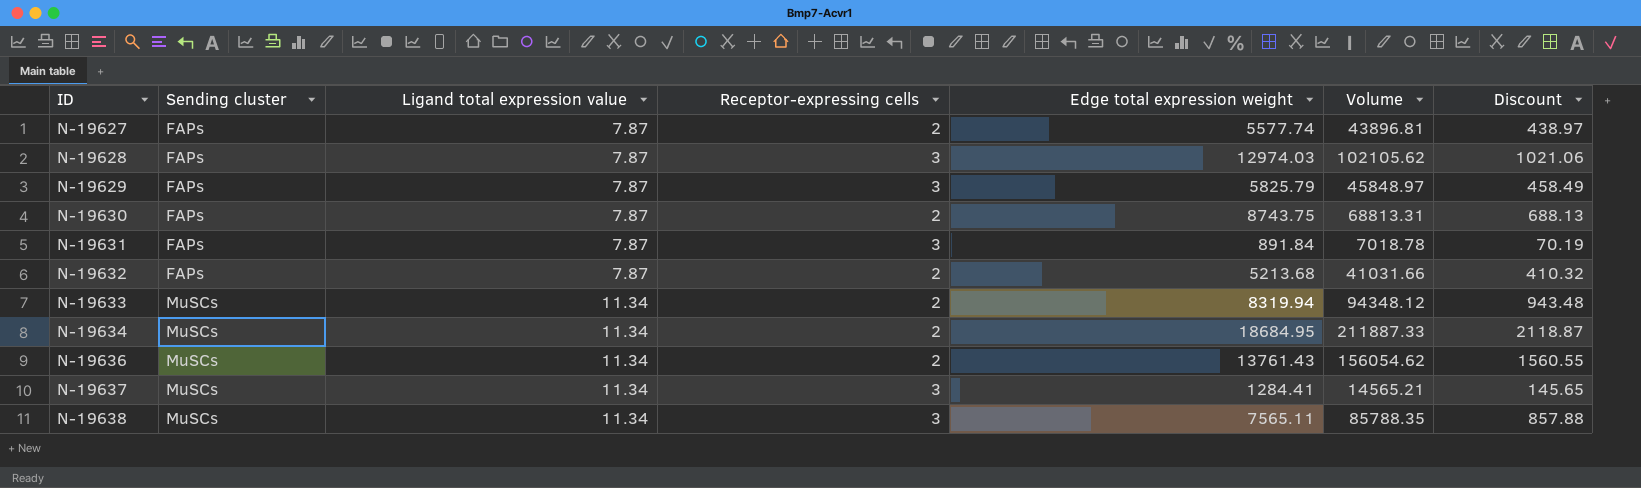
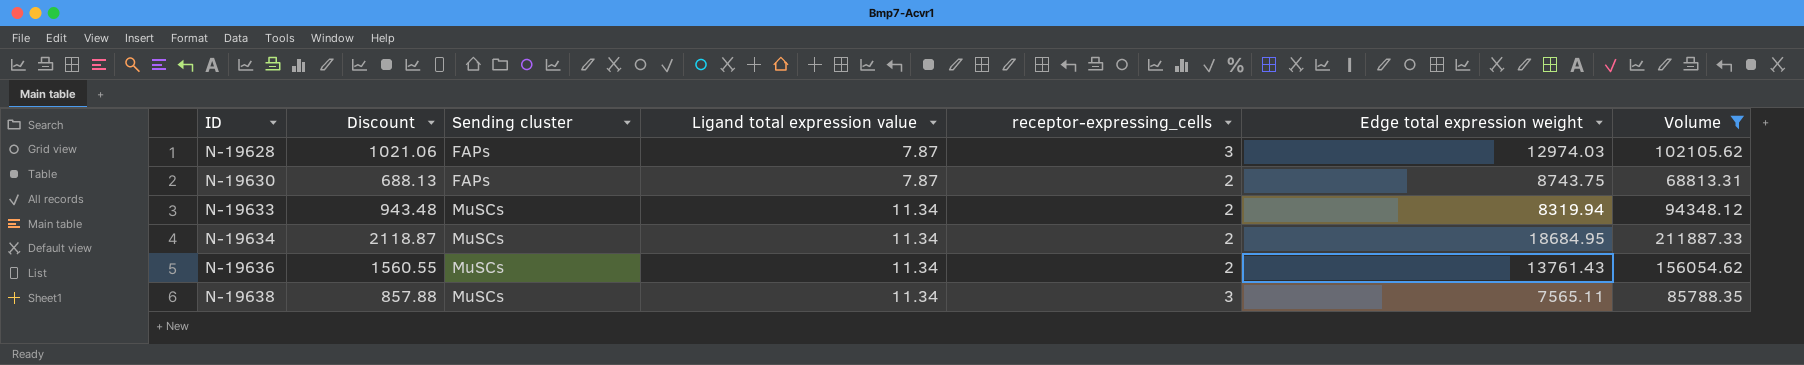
filter: none -> Volume >= 68813.31
column Discount | position: 7 -> 2
column name: Receptor-expressing cells -> receptor-expressing_cells

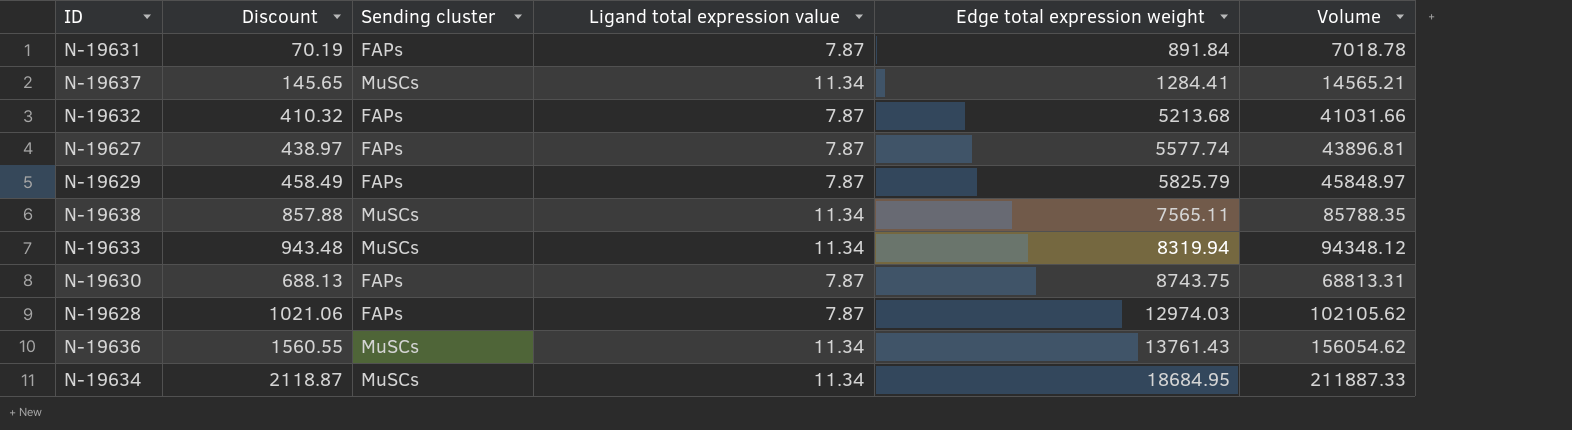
filter: Volume >= 68813.31 -> none
row order: ID ascending -> Edge total expression weight ascending
column receptor-expressing_cells | position: 5 -> none

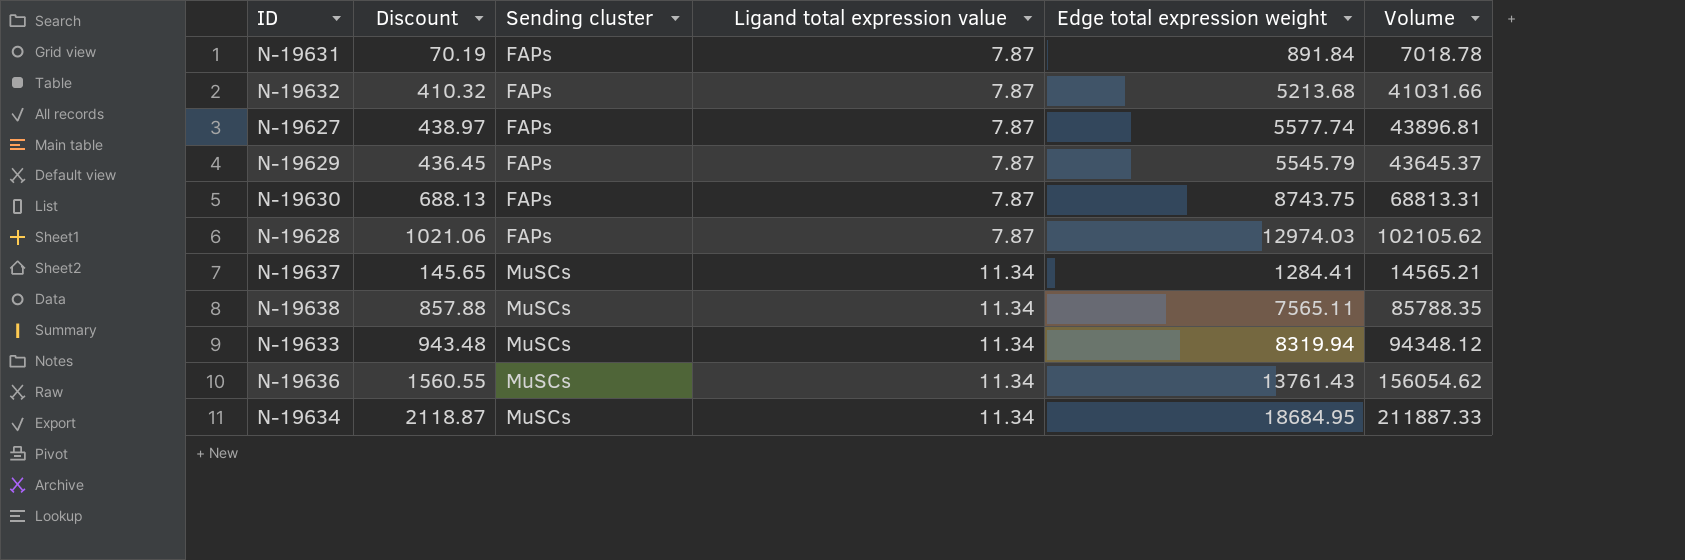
row order: Edge total expression weight ascending -> Sending cluster ascending
N-19629 | Discount: 458.49 -> 436.45
N-19629 | Edge total expression weight: 5825.79 -> 5545.79
N-19629 | Volume: 45848.97 -> 43645.37

